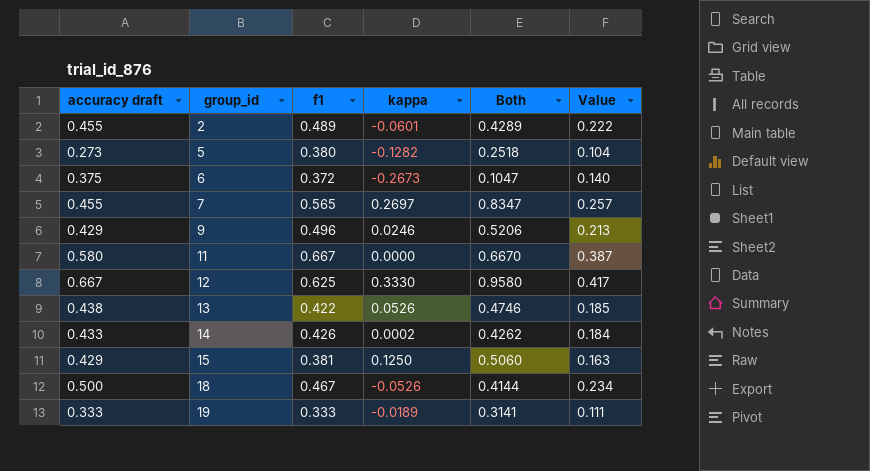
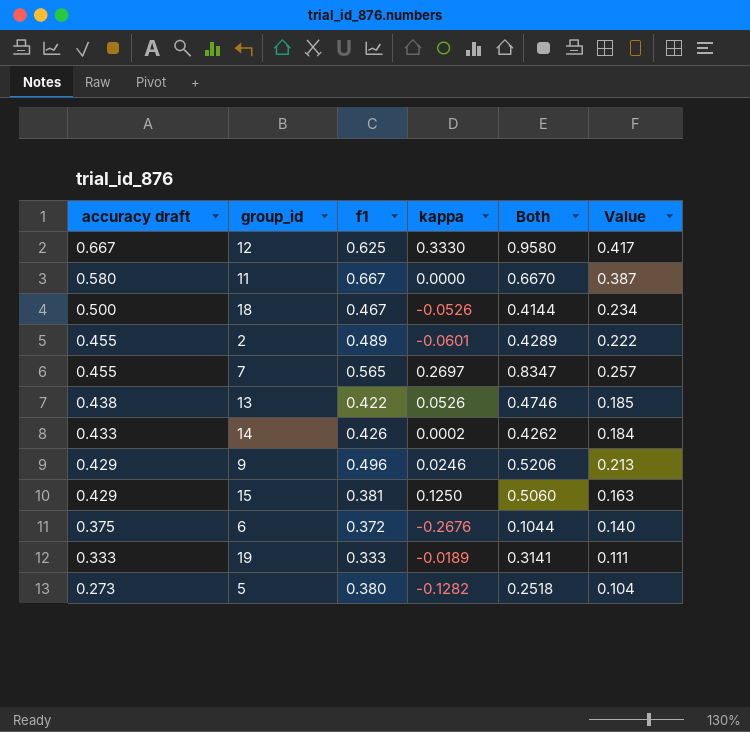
row order: group_id ascending -> accuracy draft descending
6 | kappa: -0.2673 -> -0.2676
6 | Both: 0.1047 -> 0.1044

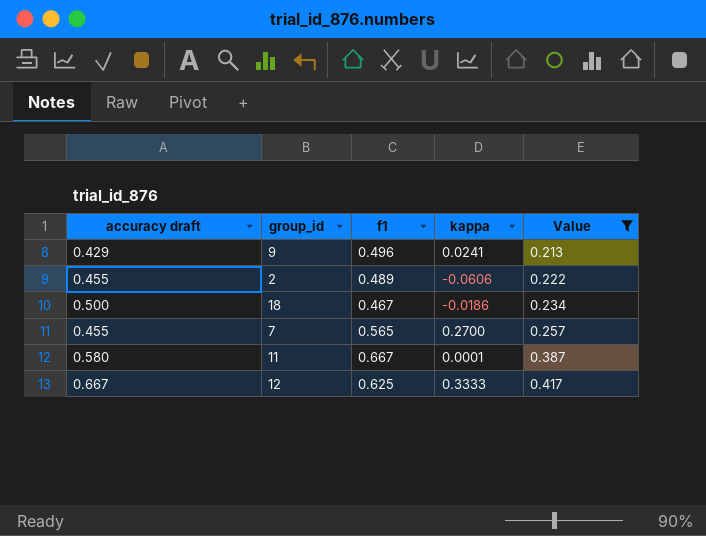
filter: none -> Value >= 0.213
row order: accuracy draft descending -> Value ascending
column Both | formula: [f1] + [kappa] -> none
9 | kappa: 0.0246 -> 0.0241
2 | kappa: -0.0601 -> -0.0606
18 | kappa: -0.0526 -> -0.0186
7 | kappa: 0.2697 -> 0.2700
11 | kappa: 0.0000 -> 0.0001
12 | kappa: 0.3330 -> 0.3333

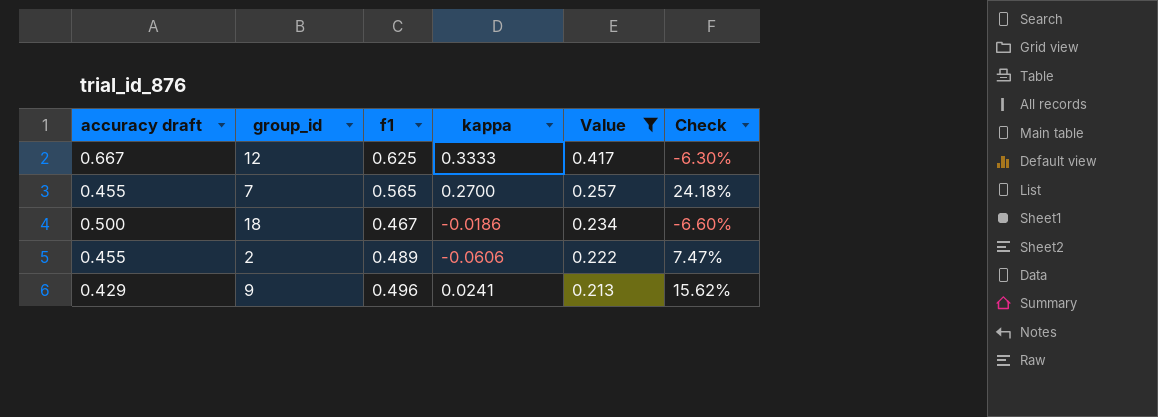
row order: Value ascending -> Value descending
column Check | formula: none -> ([f1] - [accuracy draft]) / [accuracy draft]
row 11: 0.580 | 0.667 | 0.0001 | 0.387 -> none

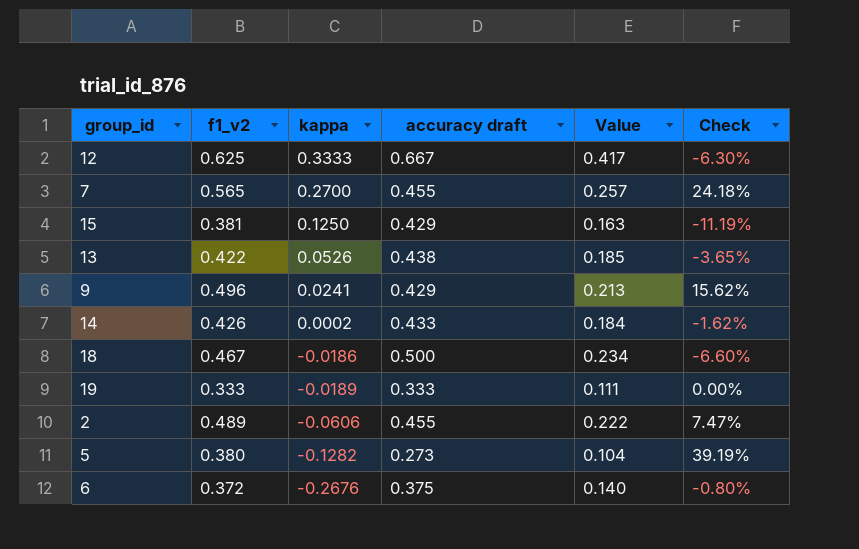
filter: Value >= 0.213 -> none
row order: Value descending -> kappa descending
column name: f1 -> f1_v2
column accuracy draft | position: 1 -> 4

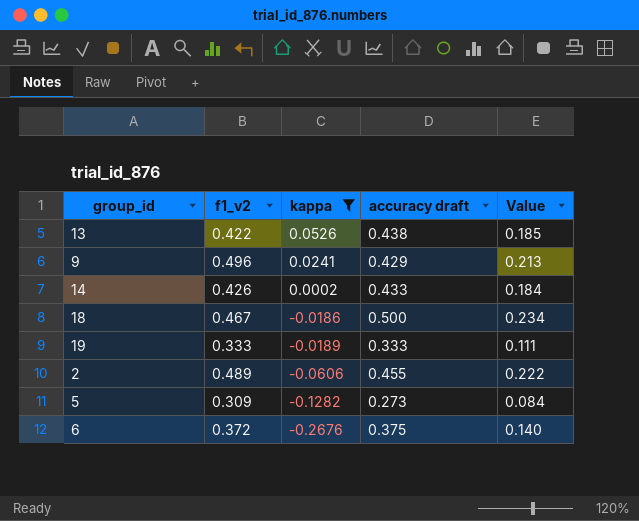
filter: none -> kappa <= 0.0526
column Check | formula: ([f1_v2] - [accuracy draft]) / [accuracy draft] -> none
5 | f1_v2: 0.380 -> 0.309
5 | Value: 0.104 -> 0.084

